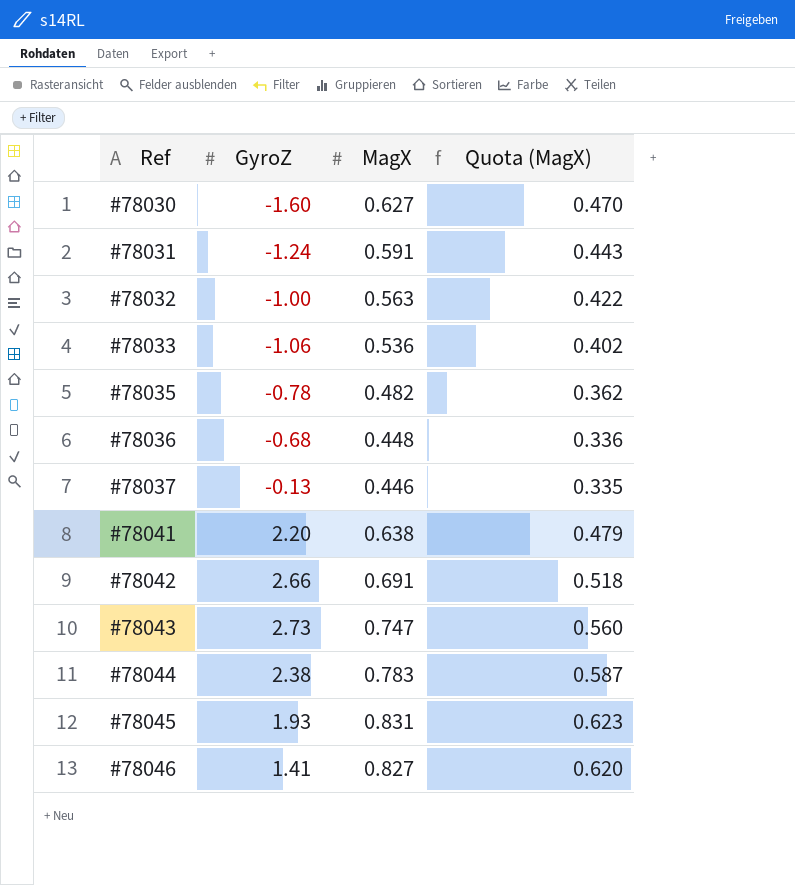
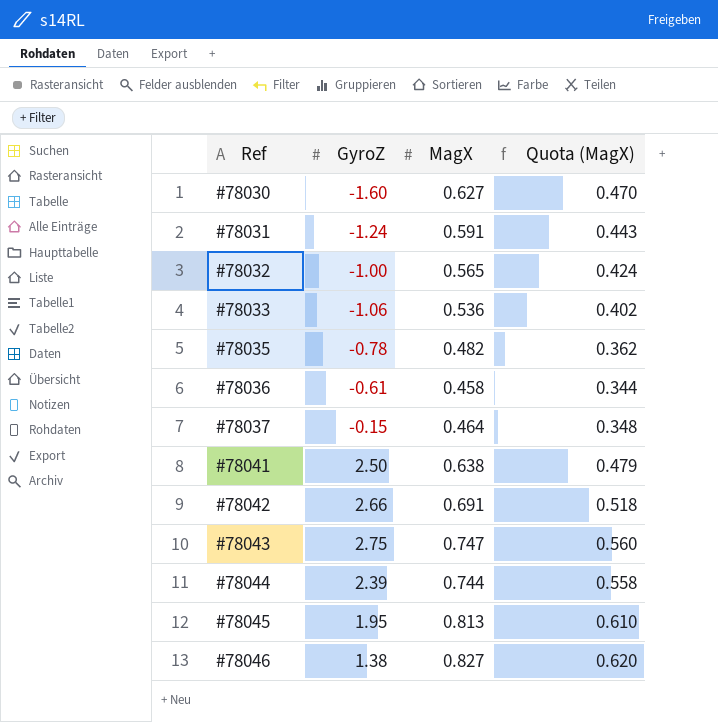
#78032 | MagX: 0.563 -> 0.565
#78032 | Quota (MagX): 0.422 -> 0.424
#78036 | GyroZ: -0.68 -> -0.61
#78036 | MagX: 0.448 -> 0.458
#78036 | Quota (MagX): 0.336 -> 0.344
#78037 | GyroZ: -0.13 -> -0.15
#78037 | MagX: 0.446 -> 0.464
#78037 | Quota (MagX): 0.335 -> 0.348
#78041 | GyroZ: 2.20 -> 2.50
#78043 | GyroZ: 2.73 -> 2.75
#78044 | GyroZ: 2.38 -> 2.39
#78044 | MagX: 0.783 -> 0.744
#78044 | Quota (MagX): 0.587 -> 0.558
#78045 | GyroZ: 1.93 -> 1.95
#78045 | MagX: 0.831 -> 0.813
#78045 | Quota (MagX): 0.623 -> 0.610
#78046 | GyroZ: 1.41 -> 1.38

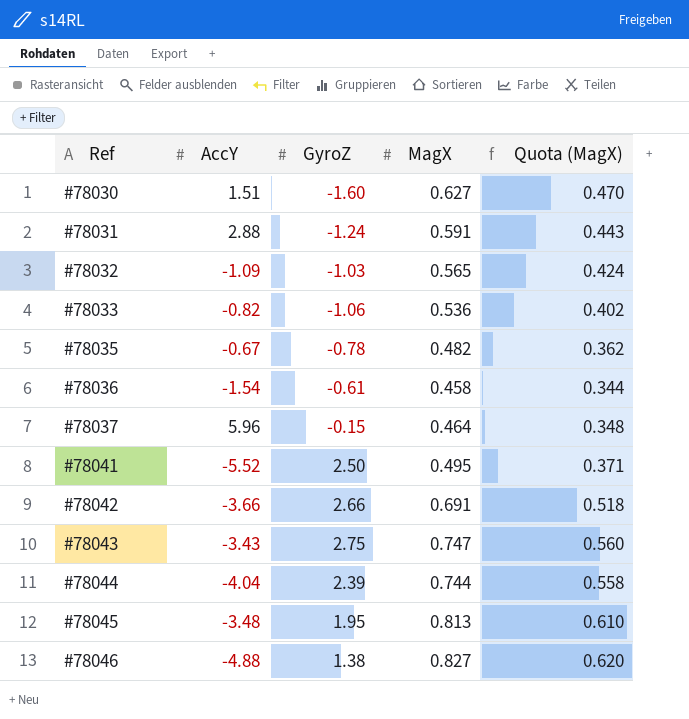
column AccY | position: none -> 2
#78032 | GyroZ: -1.00 -> -1.03
#78041 | MagX: 0.638 -> 0.495
#78041 | Quota (MagX): 0.479 -> 0.371

